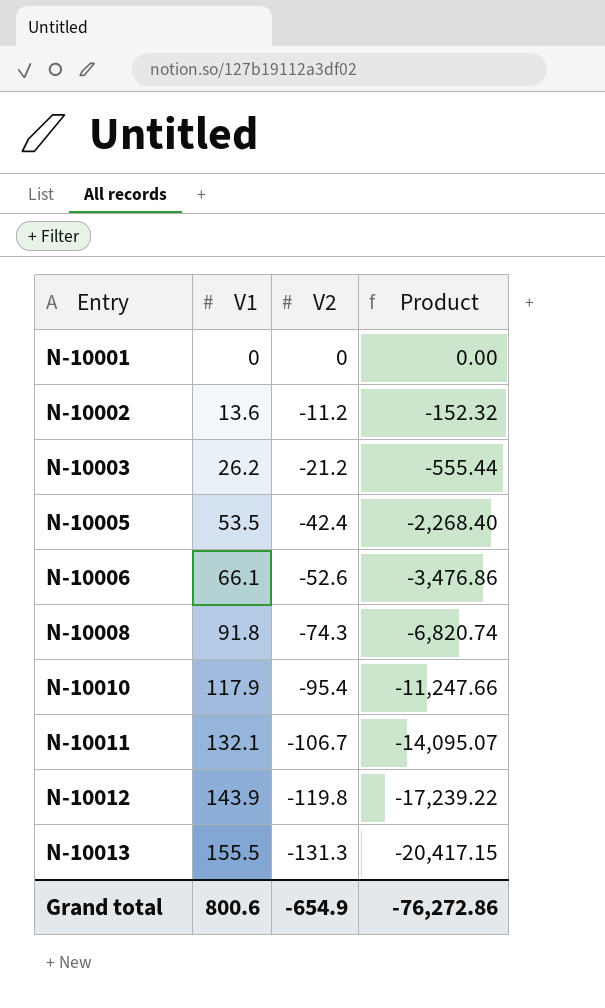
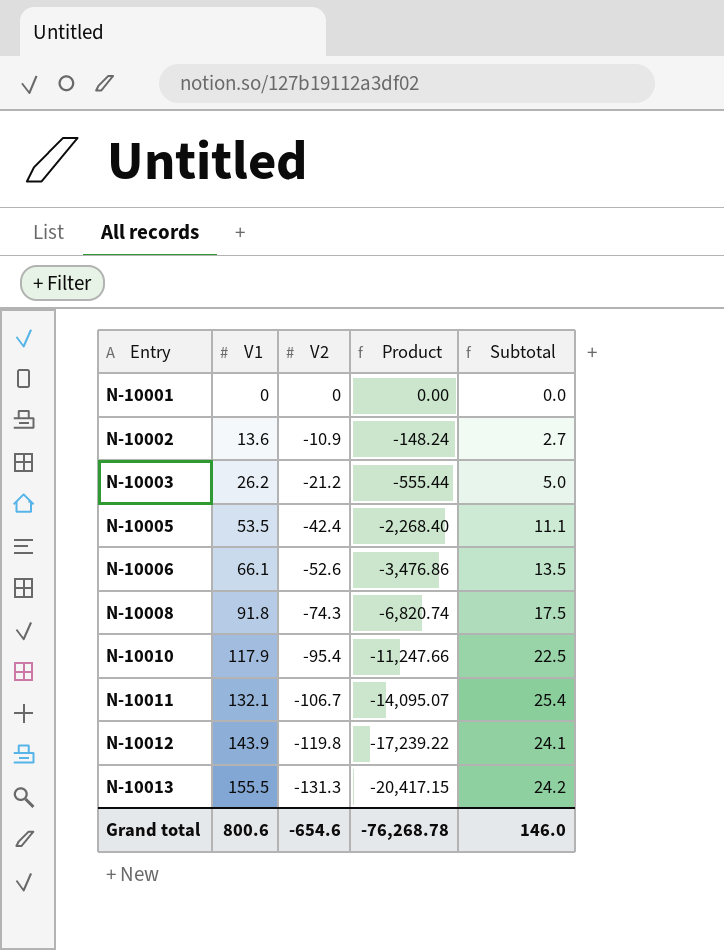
column Subtotal | formula: none -> [V1] + [V2]
N-10002 | V2: -11.2 -> -10.9
N-10002 | Product: -152.32 -> -148.24
Grand total | V2: -654.9 -> -654.6
Grand total | Product: -76,272.86 -> -76,268.78

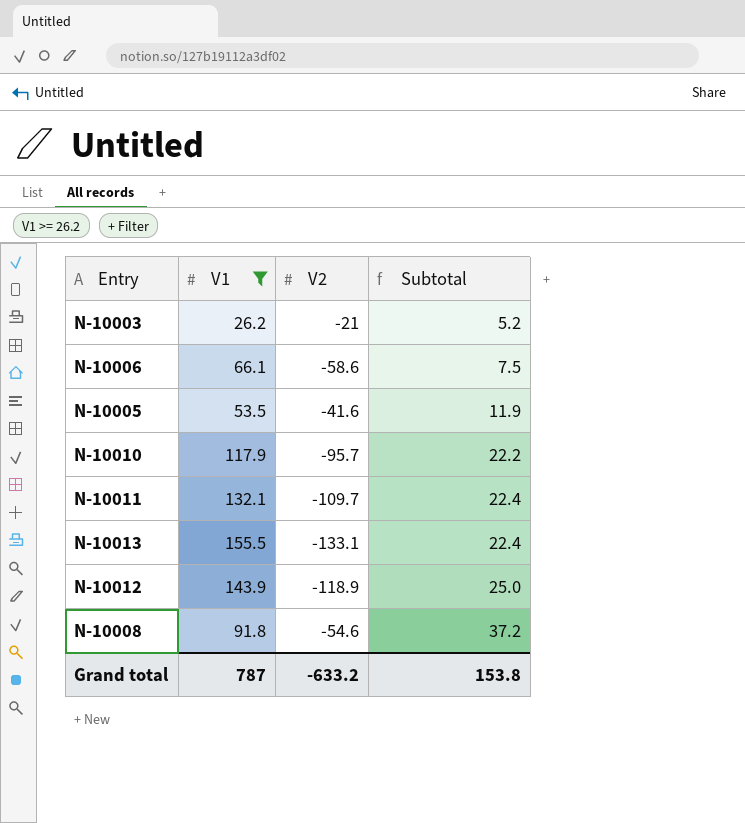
filter: none -> V1 >= 26.2
row order: Entry ascending -> Subtotal ascending
column Product | formula: [V1] * [V2] -> none
N-10003 | V2: -21.2 -> -21
N-10003 | Subtotal: 5.0 -> 5.2
N-10006 | V2: -52.6 -> -58.6
N-10006 | Subtotal: 13.5 -> 7.5
N-10005 | V2: -42.4 -> -41.6
N-10005 | Subtotal: 11.1 -> 11.9
N-10010 | V2: -95.4 -> -95.7
N-10010 | Subtotal: 22.5 -> 22.2
N-10011 | V2: -106.7 -> -109.7
N-10011 | Subtotal: 25.4 -> 22.4
N-10013 | V2: -131.3 -> -133.1
N-10013 | Subtotal: 24.2 -> 22.4
N-10012 | V2: -119.8 -> -118.9
N-10012 | Subtotal: 24.1 -> 25.0
N-10008 | V2: -74.3 -> -54.6
N-10008 | Subtotal: 17.5 -> 37.2
Grand total | V1: 800.6 -> 787
Grand total | V2: -654.6 -> -633.2
Grand total | Subtotal: 146.0 -> 153.8

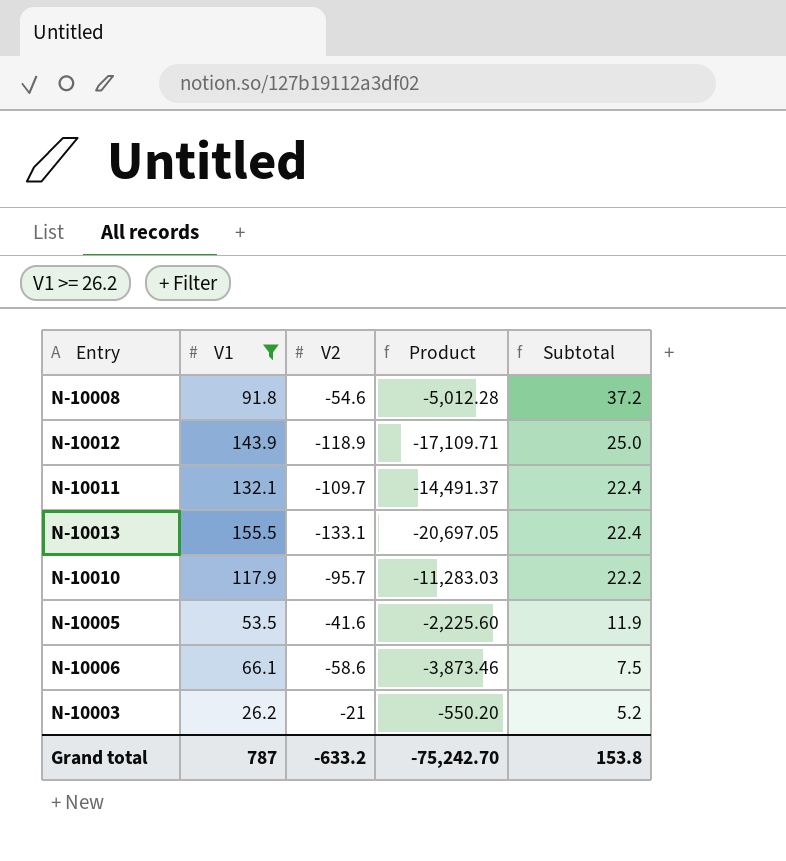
row order: Subtotal ascending -> Subtotal descending
column Product | formula: none -> [V1] * [V2]

